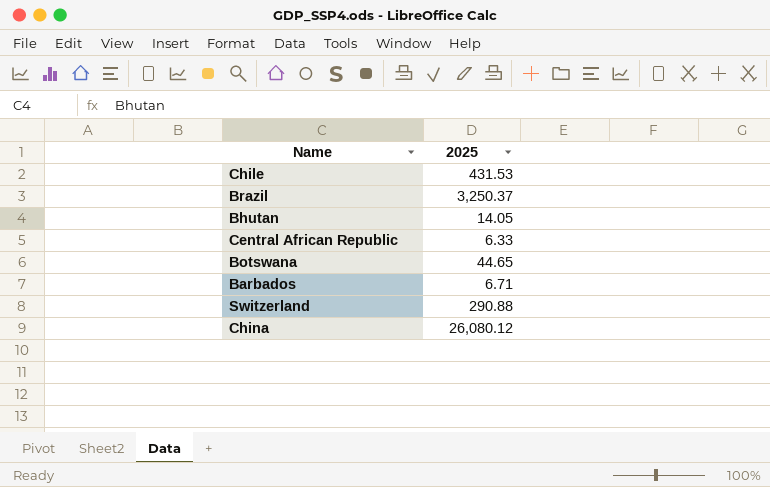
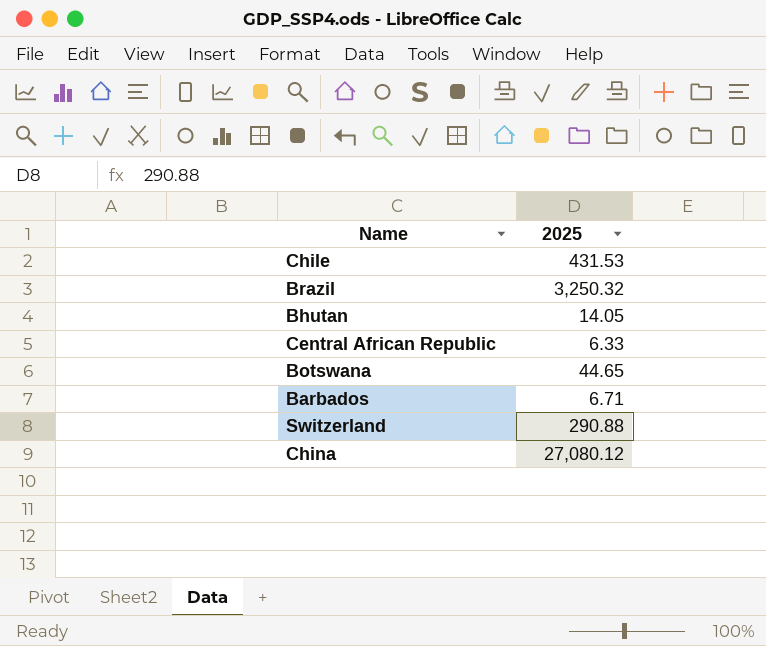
Brazil | 2025: 3,250.37 -> 3,250.32
China | 2025: 26,080.12 -> 27,080.12

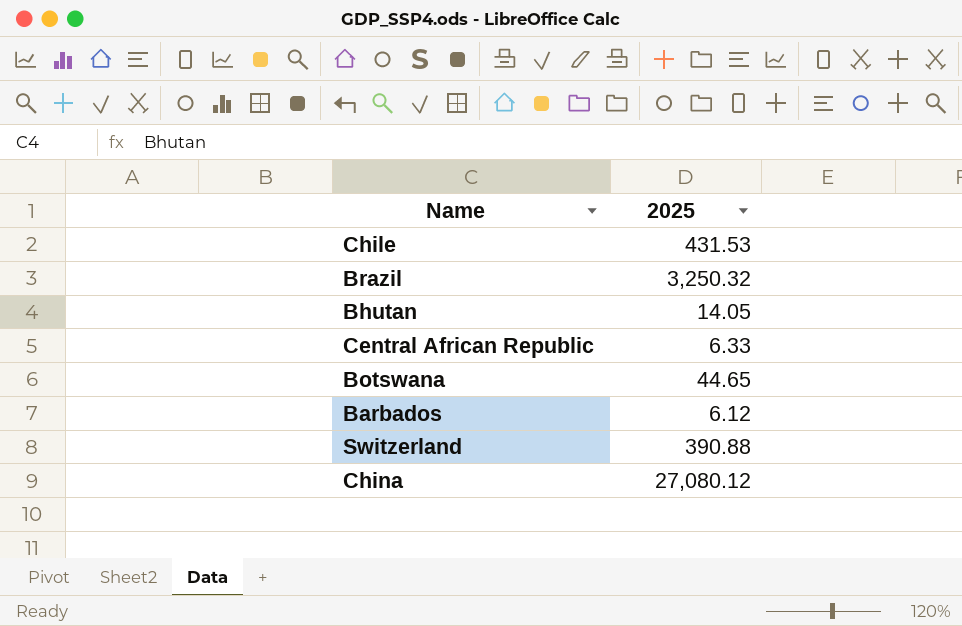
Barbados | 2025: 6.71 -> 6.12
Switzerland | 2025: 290.88 -> 390.88

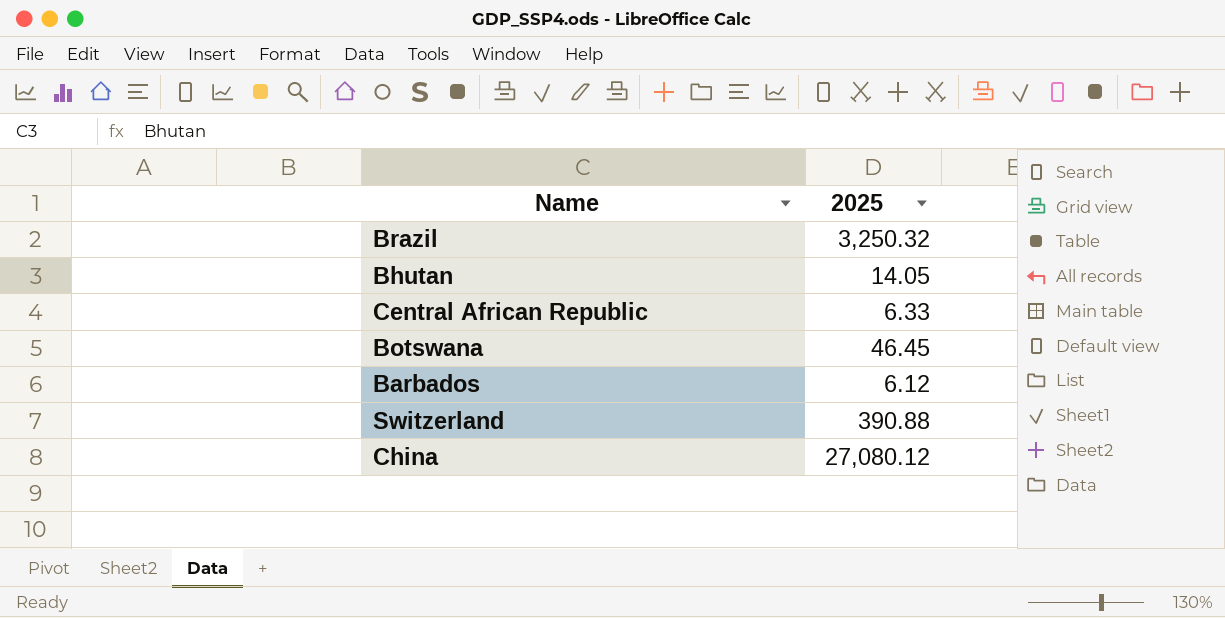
row Chile: 431.53 -> none
Botswana | 2025: 44.65 -> 46.45

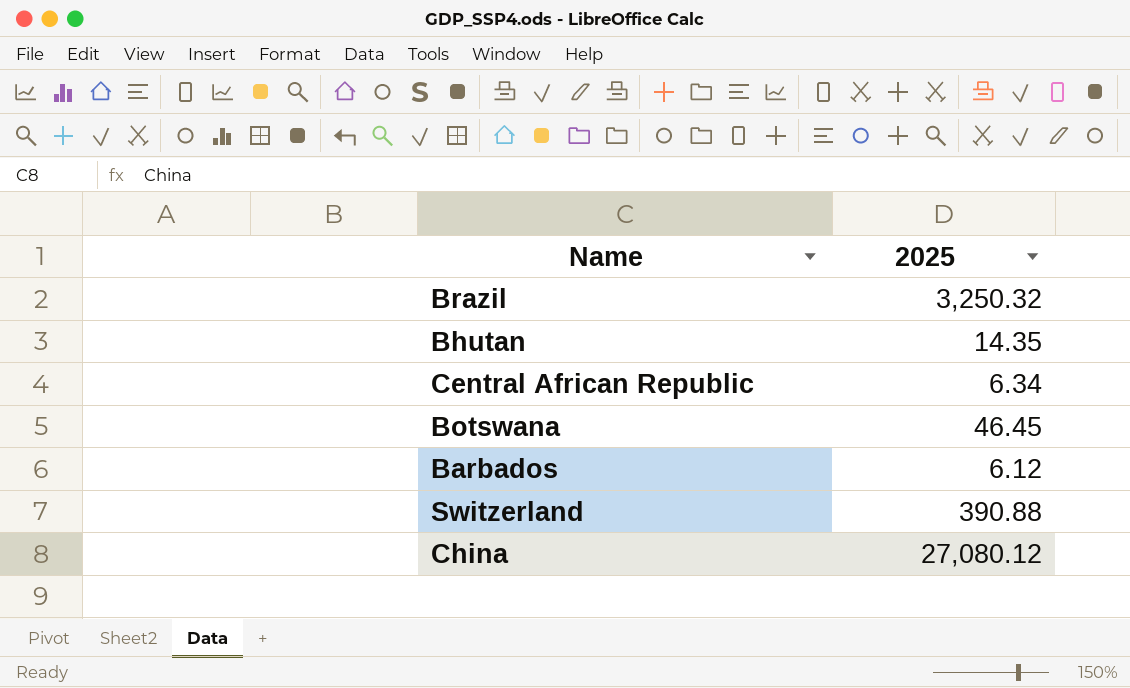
Bhutan | 2025: 14.05 -> 14.35
Central African Republic | 2025: 6.33 -> 6.34

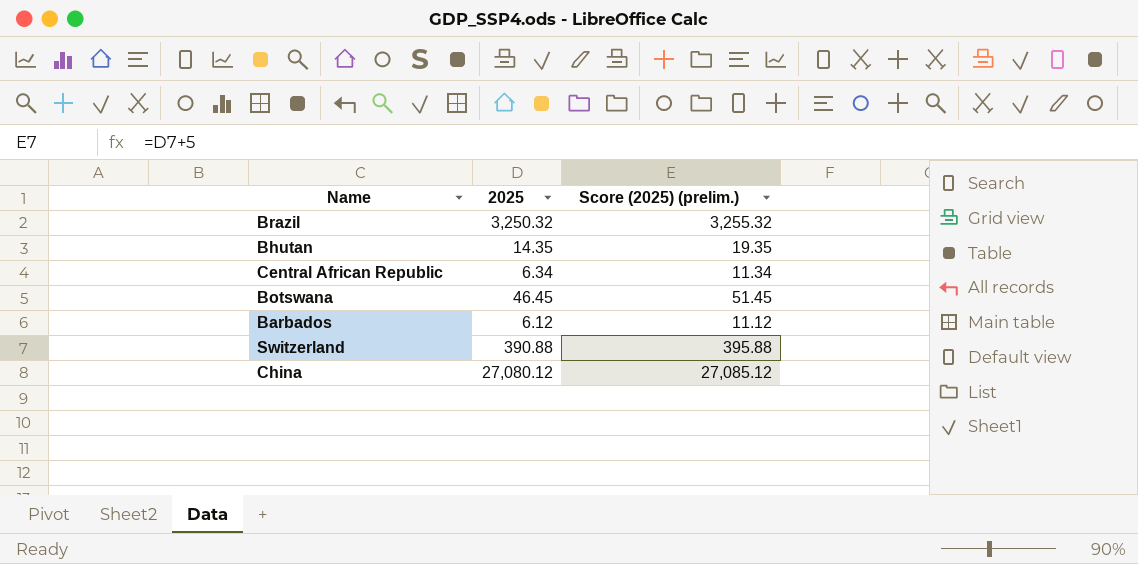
column Score (2025) (prelim.) | formula: none -> [2025] + 5

